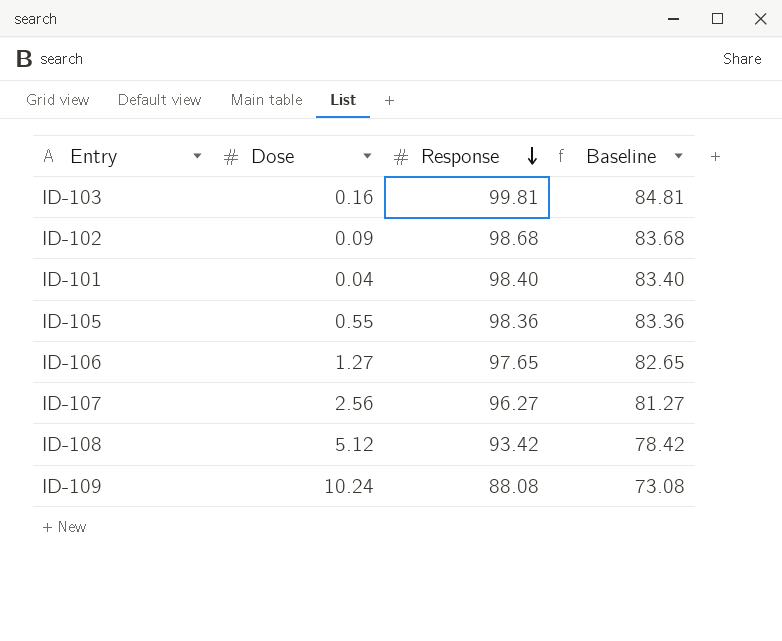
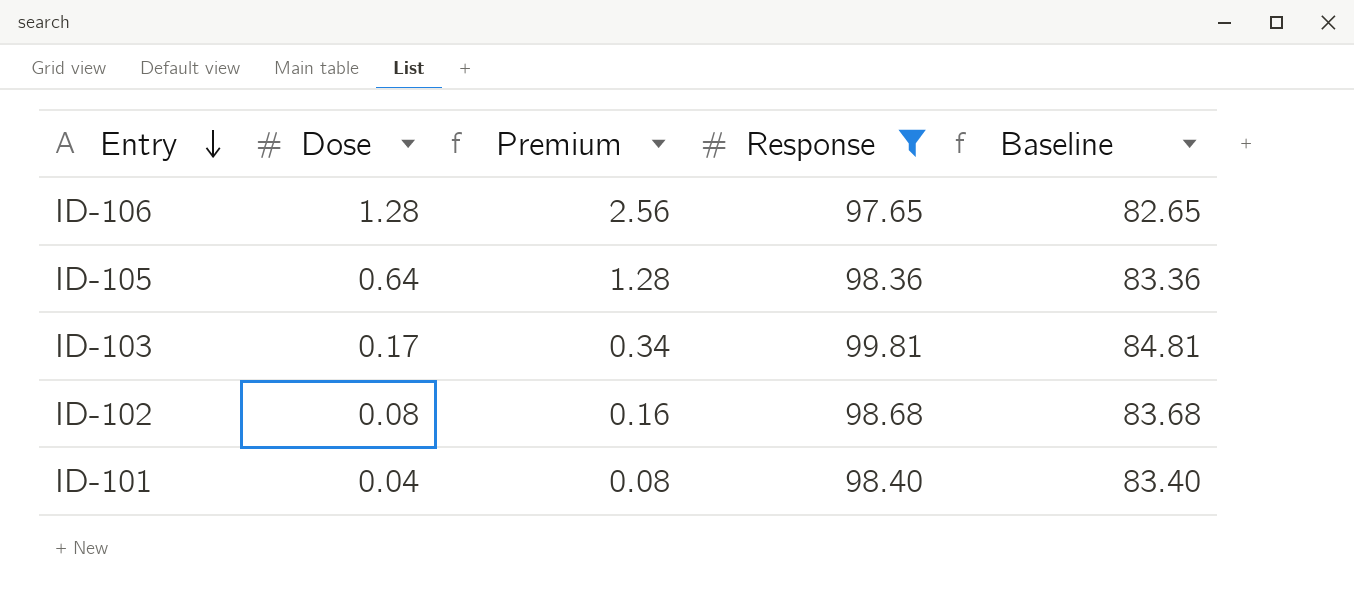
filter: none -> Response >= 97.65
row order: Response descending -> Entry descending
column Premium | formula: none -> [Dose] * 2
ID-106 | Dose: 1.27 -> 1.28
ID-105 | Dose: 0.55 -> 0.64
ID-103 | Dose: 0.16 -> 0.17
ID-102 | Dose: 0.09 -> 0.08

